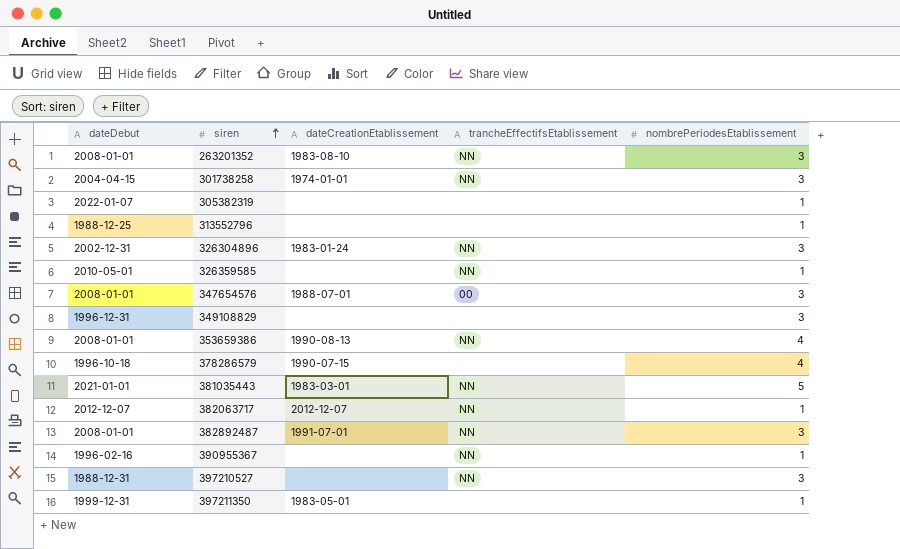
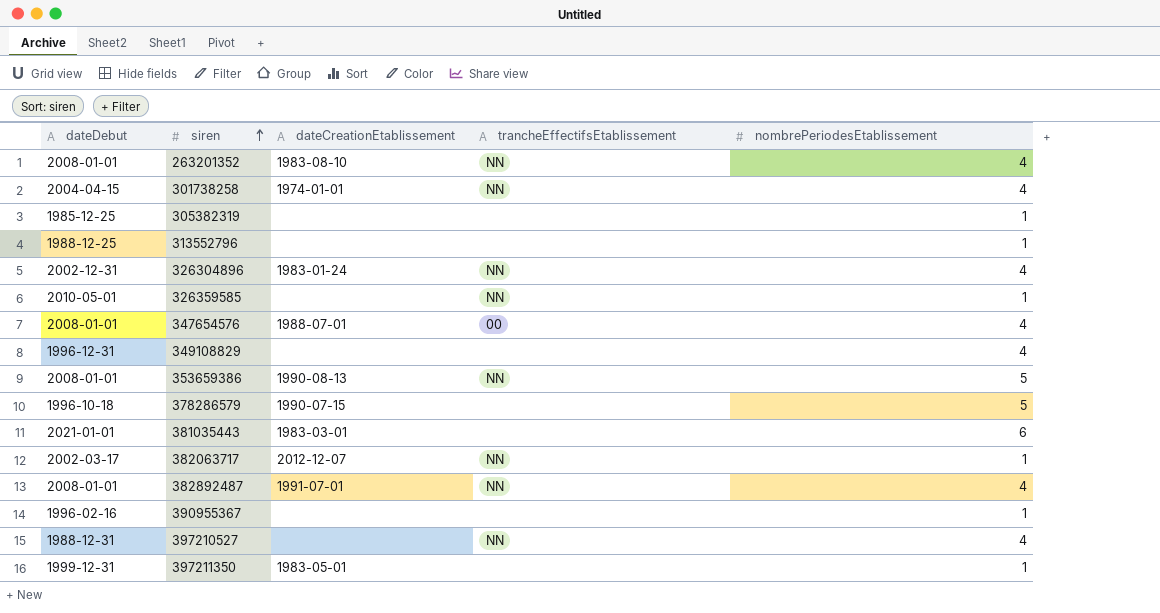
263201352 | nombrePeriodesEtablissement: 3 -> 4
301738258 | nombrePeriodesEtablissement: 3 -> 4
305382319 | dateDebut: 2022-01-07 -> 1985-12-25
326304896 | nombrePeriodesEtablissement: 3 -> 4
347654576 | nombrePeriodesEtablissement: 3 -> 4
349108829 | nombrePeriodesEtablissement: 3 -> 4
353659386 | nombrePeriodesEtablissement: 4 -> 5
378286579 | nombrePeriodesEtablissement: 4 -> 5
381035443 | trancheEffectifsEtablissement: NN -> none
381035443 | nombrePeriodesEtablissement: 5 -> 6
382063717 | dateDebut: 2012-12-07 -> 2002-03-17
382892487 | nombrePeriodesEtablissement: 3 -> 4
390955367 | trancheEffectifsEtablissement: NN -> none
397210527 | nombrePeriodesEtablissement: 3 -> 4

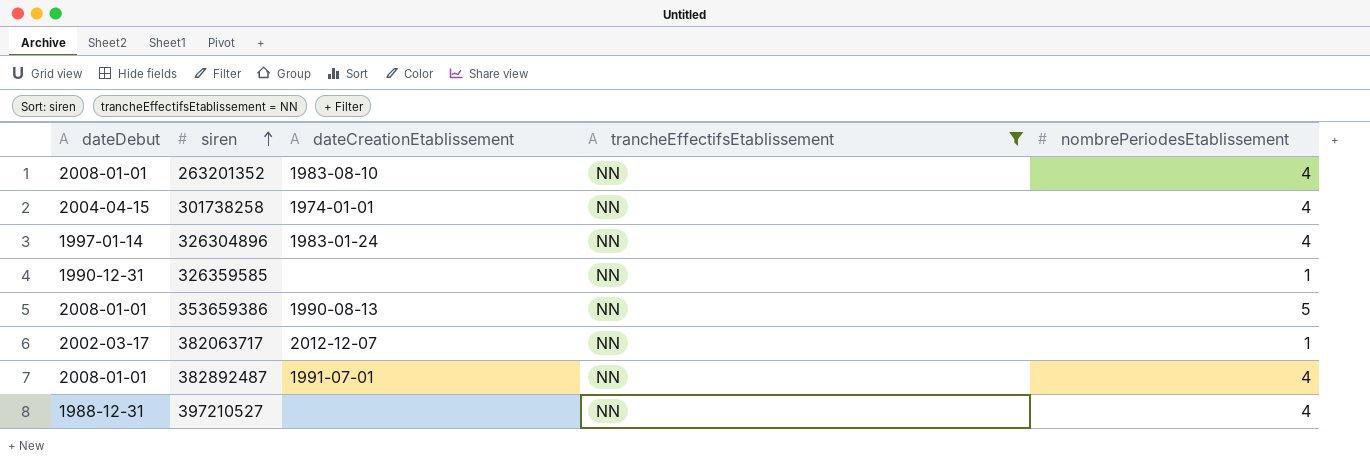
filter: none -> trancheEffectifsEtablissement = NN
326304896 | dateDebut: 2002-12-31 -> 1997-01-14
326359585 | dateDebut: 2010-05-01 -> 1990-12-31

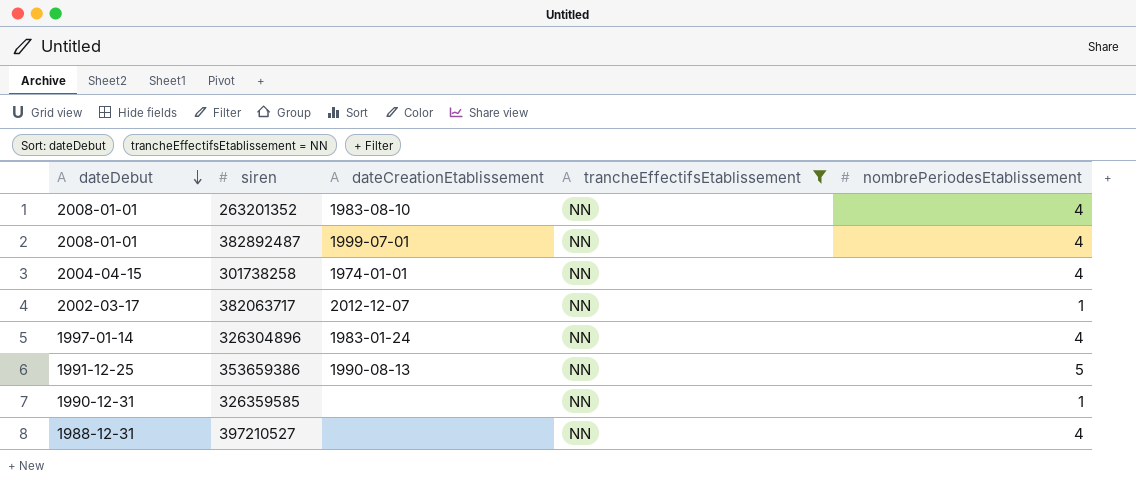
row order: siren ascending -> dateDebut descending
382892487 | dateCreationEtablissement: 1991-07-01 -> 1999-07-01
353659386 | dateDebut: 2008-01-01 -> 1991-12-25

